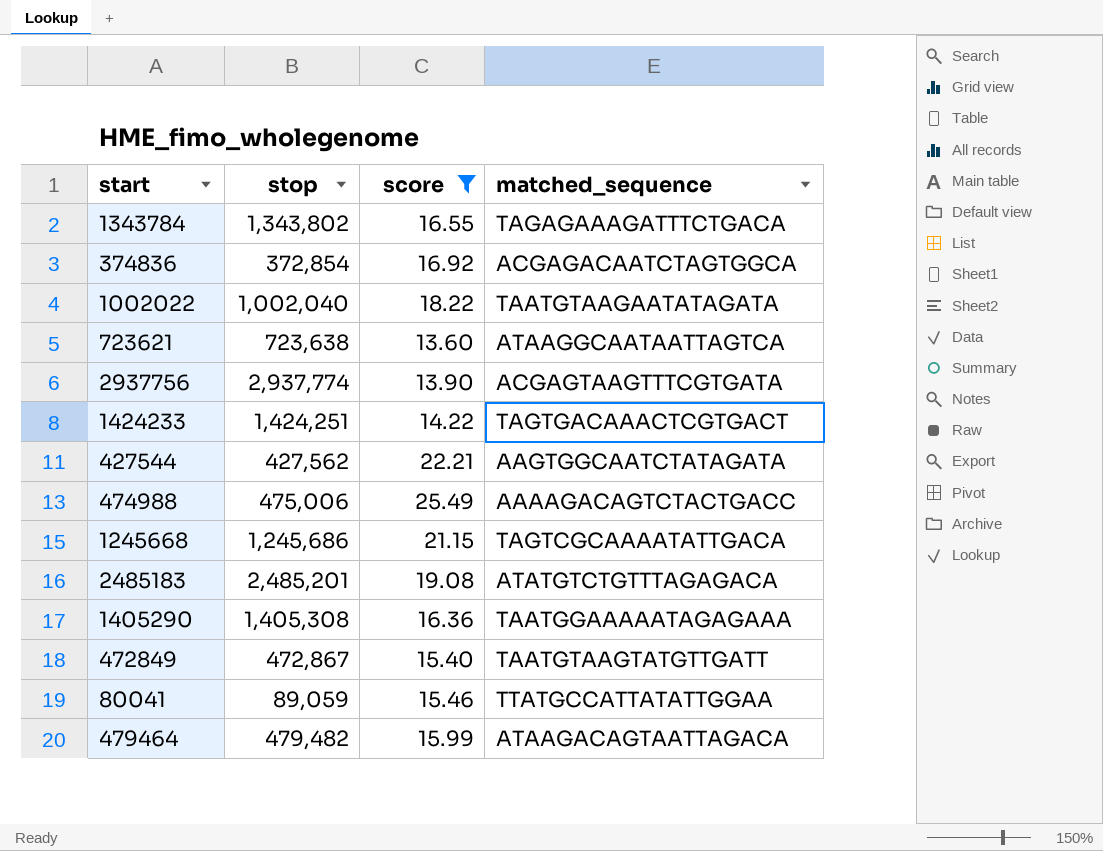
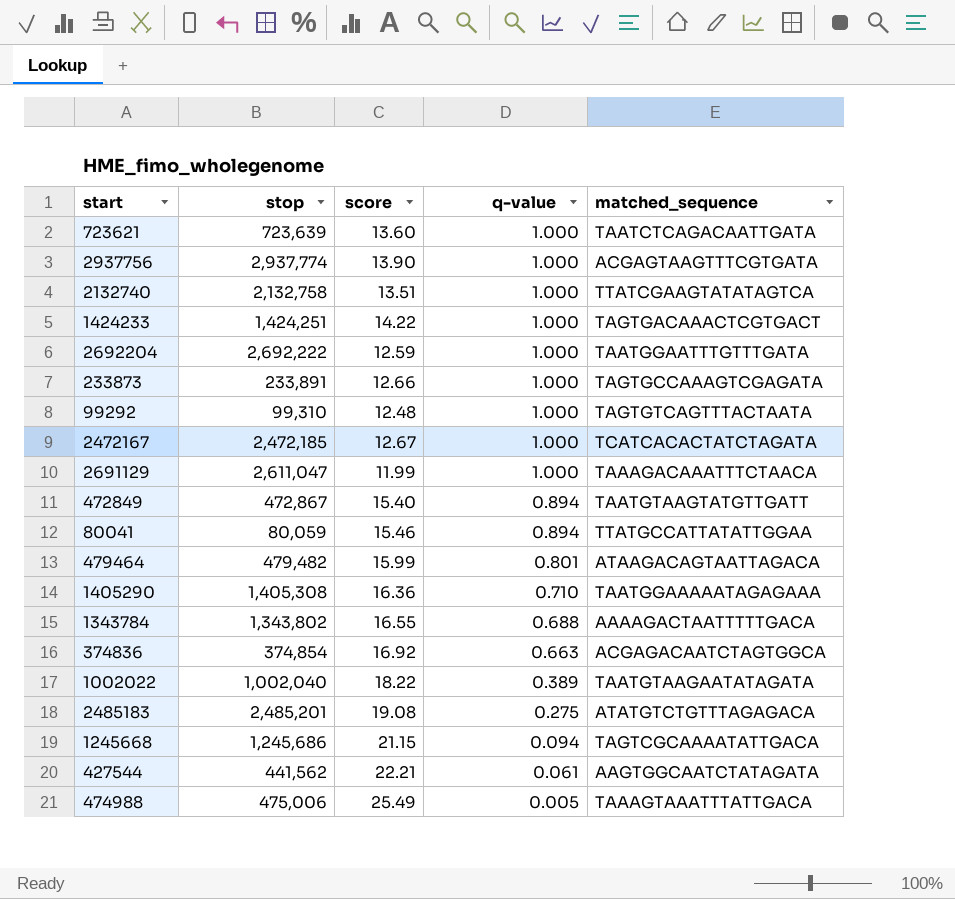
filter: score >= 13.60 -> none
row order: none -> q-value descending
column q-value | position: none -> 4
723621 | stop: 723,638 -> 723,639
723621 | matched_sequence: ATAAGGCAATAATTAGTCA -> TAATCTCAGACAATTGATA
80041 | stop: 89,059 -> 80,059
1343784 | matched_sequence: TAGAGAAAGATTTCTGACA -> AAAAGACTAATTTTTGACA
374836 | stop: 372,854 -> 374,854
427544 | stop: 427,562 -> 441,562
474988 | matched_sequence: AAAAGACAGTCTACTGACC -> TAAAGTAAATTTATTGACA

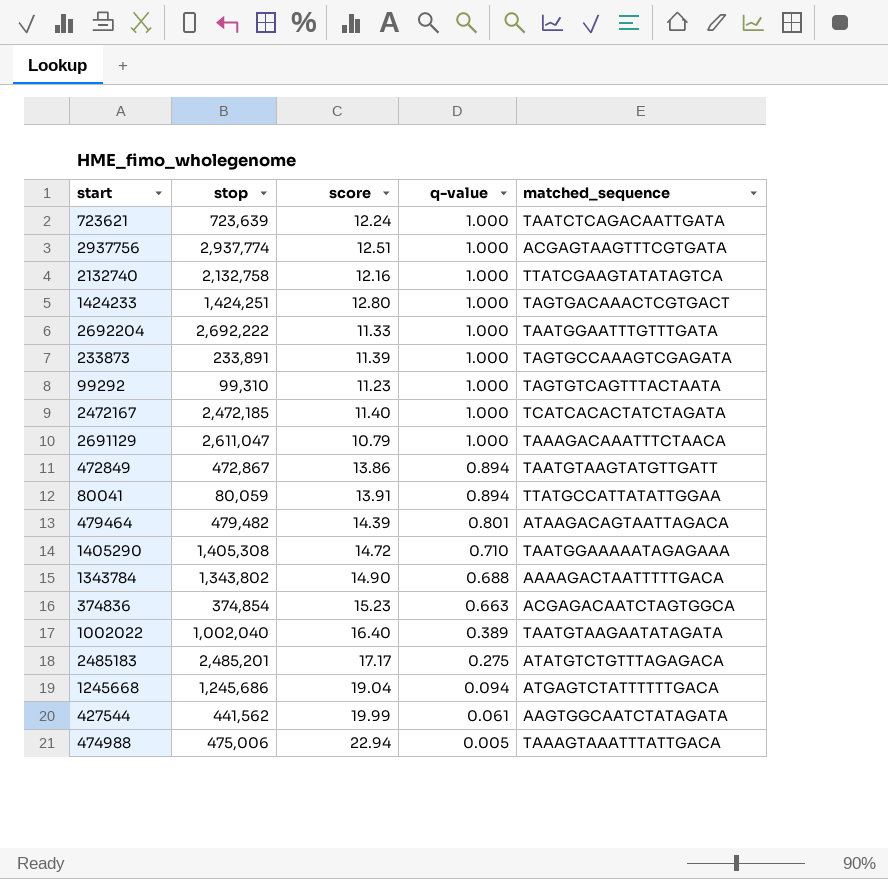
723621 | score: 13.60 -> 12.24
2937756 | score: 13.90 -> 12.51
2132740 | score: 13.51 -> 12.16
1424233 | score: 14.22 -> 12.80
2692204 | score: 12.59 -> 11.33
233873 | score: 12.66 -> 11.39
99292 | score: 12.48 -> 11.23
2472167 | score: 12.67 -> 11.40
2691129 | score: 11.99 -> 10.79
472849 | score: 15.40 -> 13.86
80041 | score: 15.46 -> 13.91
479464 | score: 15.99 -> 14.39
1405290 | score: 16.36 -> 14.72
1343784 | score: 16.55 -> 14.90
374836 | score: 16.92 -> 15.23
1002022 | score: 18.22 -> 16.40
2485183 | score: 19.08 -> 17.17
1245668 | score: 21.15 -> 19.04
1245668 | matched_sequence: TAGTCGCAAAATATTGACA -> ATGAGTCTATTTTTTGACA
427544 | score: 22.21 -> 19.99
474988 | score: 25.49 -> 22.94

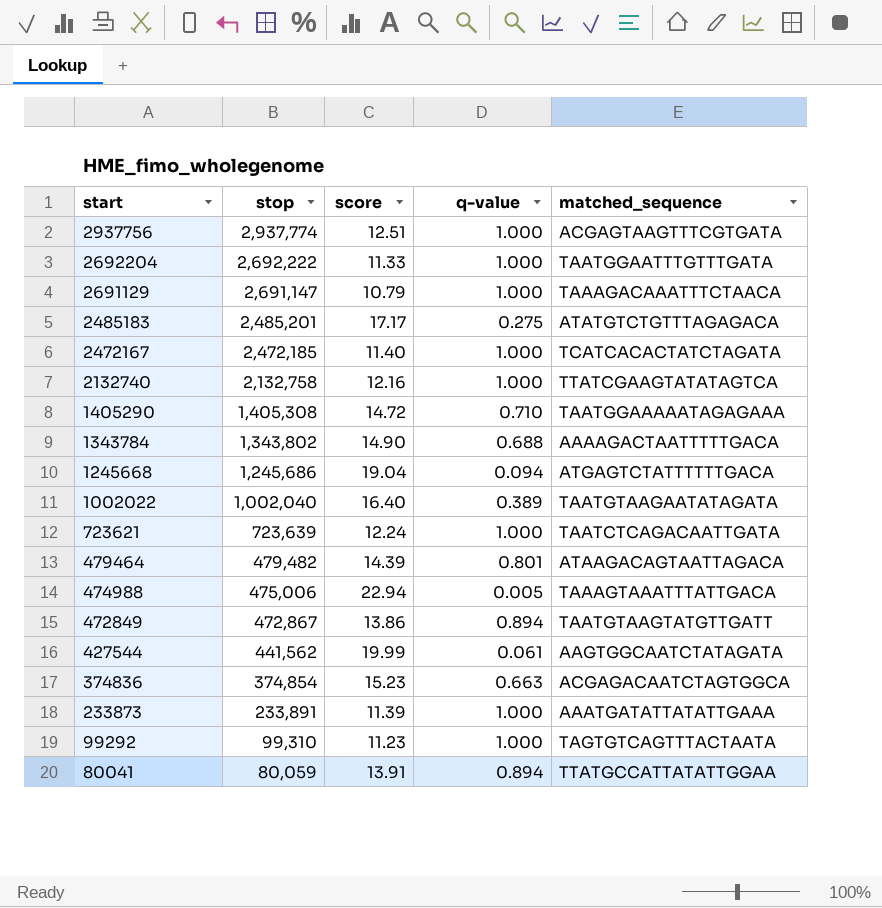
row order: q-value descending -> start descending
row 1424233: 1,424,251 | 12.80 | 1.000 | TAGTGACAAACTCGTGACT -> none
2691129 | stop: 2,611,047 -> 2,691,147
233873 | matched_sequence: TAGTGCCAAAGTCGAGATA -> AAATGATATTATATTGAAA

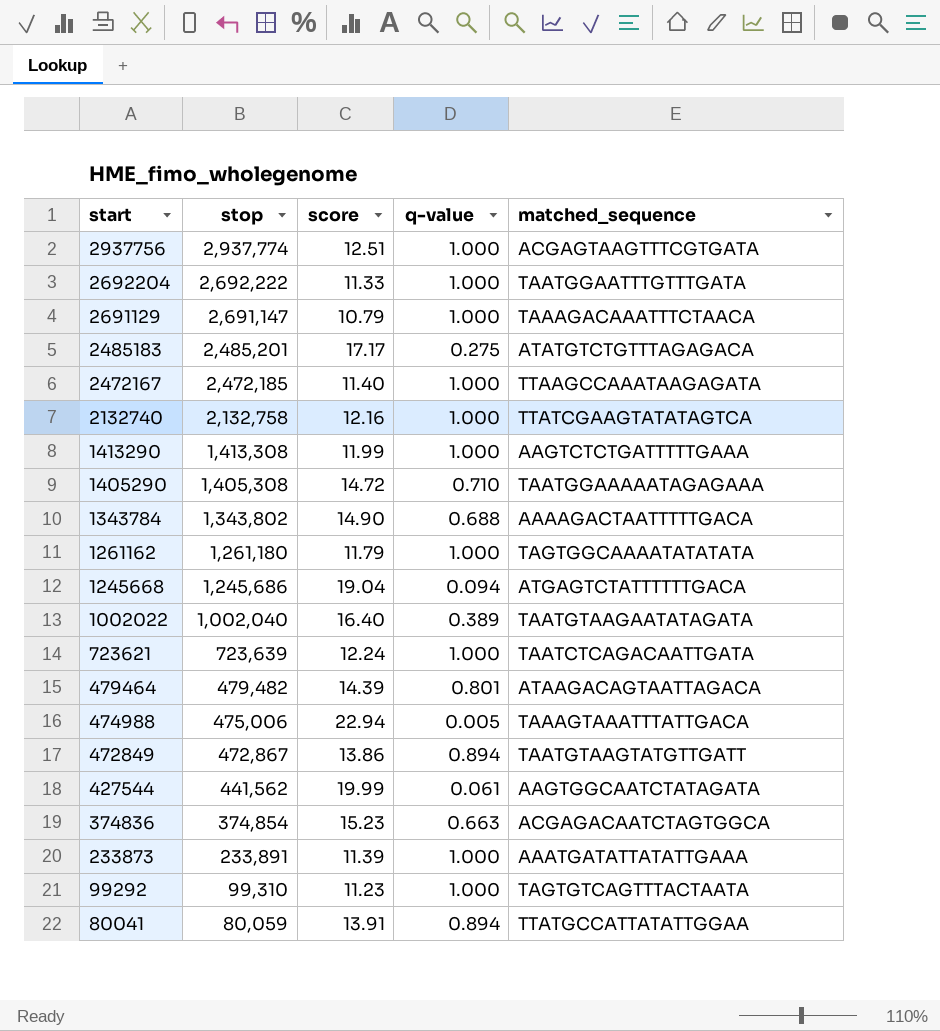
2472167 | matched_sequence: TCATCACACTATCTAGATA -> TTAAGCCAAATAAGAGATA
row 1413290: none -> 1,413,308 | 11.99 | 1.000 | AAGTCTCTGATTTTTGAAA
row 1261162: none -> 1,261,180 | 11.79 | 1.000 | TAGTGGCAAAATATATATA

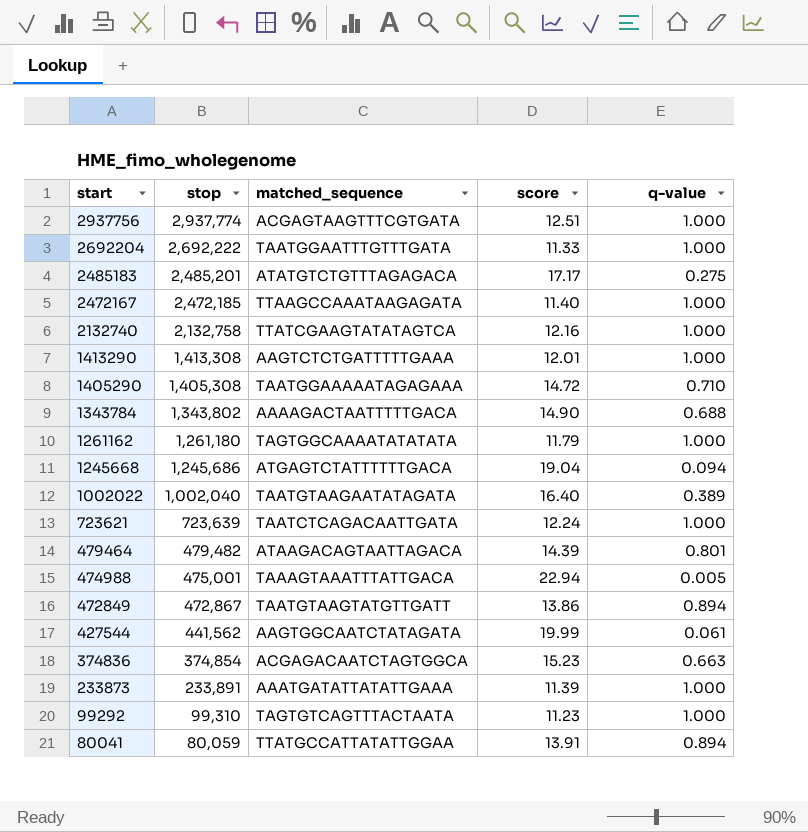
column matched_sequence | position: 5 -> 3
row 2691129: 2,691,147 | 10.79 | 1.000 | TAAAGACAAATTTCTAACA -> none
1413290 | score: 11.99 -> 12.01
474988 | stop: 475,006 -> 475,001

